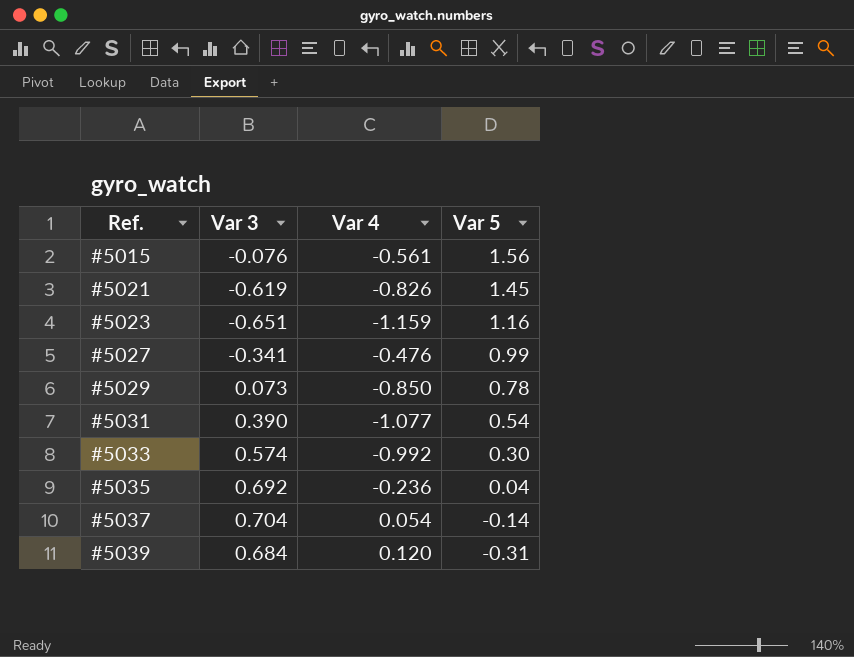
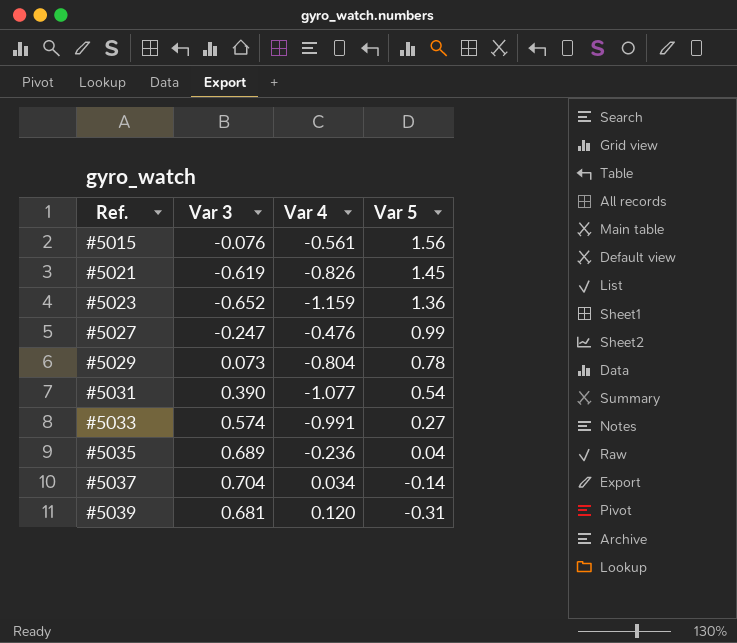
#5023 | Var 3: -0.651 -> -0.652
#5023 | Var 5: 1.16 -> 1.36
#5027 | Var 3: -0.341 -> -0.247
#5029 | Var 4: -0.850 -> -0.804
#5033 | Var 4: -0.992 -> -0.991
#5033 | Var 5: 0.30 -> 0.27
#5035 | Var 3: 0.692 -> 0.689
#5037 | Var 4: 0.054 -> 0.034
#5039 | Var 3: 0.684 -> 0.681

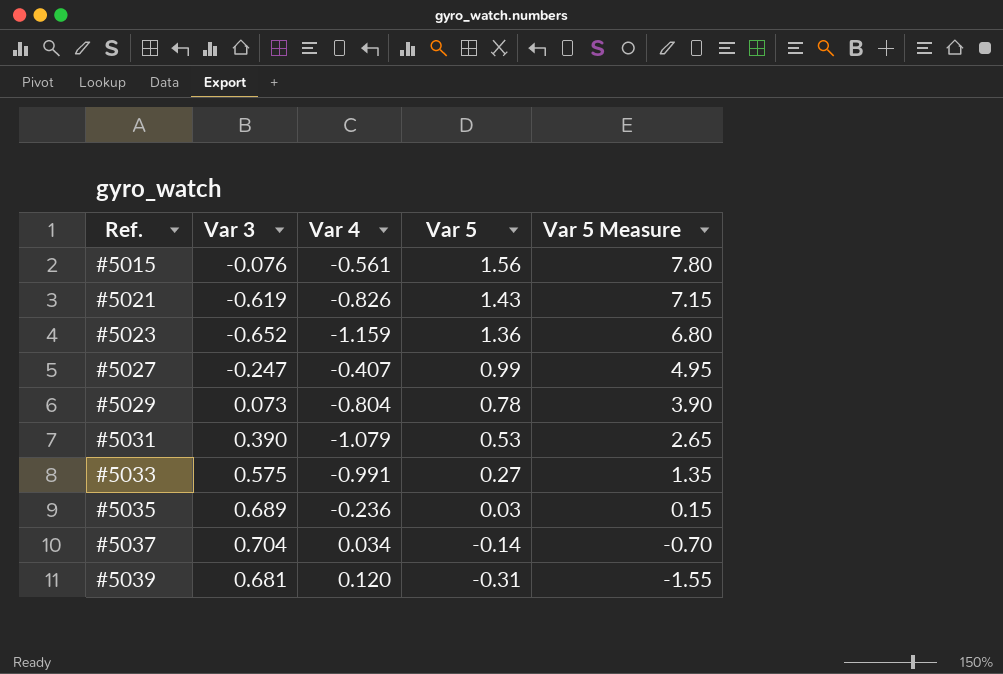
column Var 5 Measure | formula: none -> [Var 5] * 5
#5021 | Var 5: 1.45 -> 1.43
#5027 | Var 4: -0.476 -> -0.407
#5031 | Var 4: -1.077 -> -1.079
#5031 | Var 5: 0.54 -> 0.53
#5033 | Var 3: 0.574 -> 0.575
#5035 | Var 5: 0.04 -> 0.03

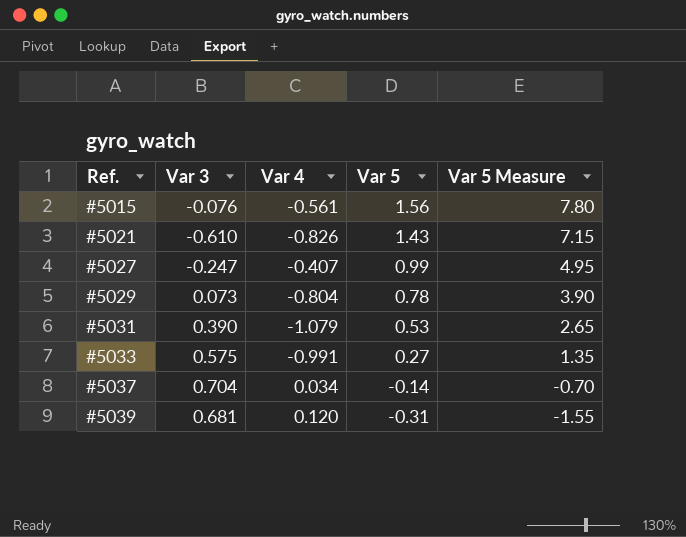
row #5023: -0.652 | -1.159 | 1.36 | 6.80 -> none
row #5035: 0.689 | -0.236 | 0.03 | 0.15 -> none
#5021 | Var 3: -0.619 -> -0.610

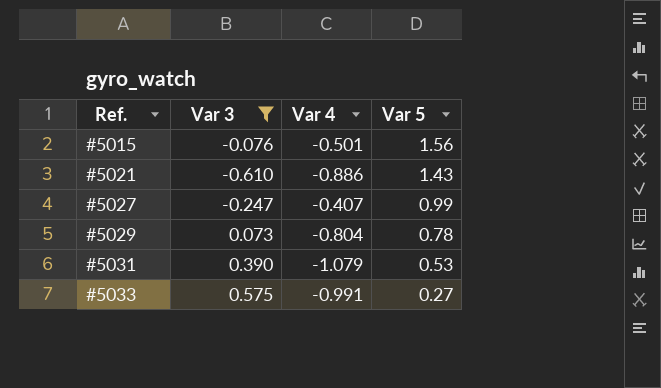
filter: none -> Var 3 <= 0.575
column Var 5 Measure | formula: [Var 5] * 5 -> none
#5015 | Var 4: -0.561 -> -0.501
#5021 | Var 4: -0.826 -> -0.886

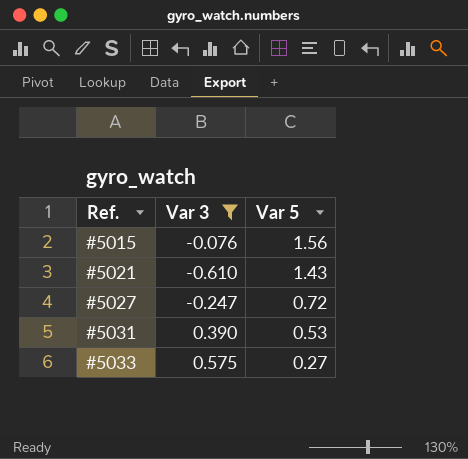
column Var 4 | position: 3 -> none
row #5029: 0.073 | -0.804 | 0.78 -> none
#5027 | Var 5: 0.99 -> 0.72

